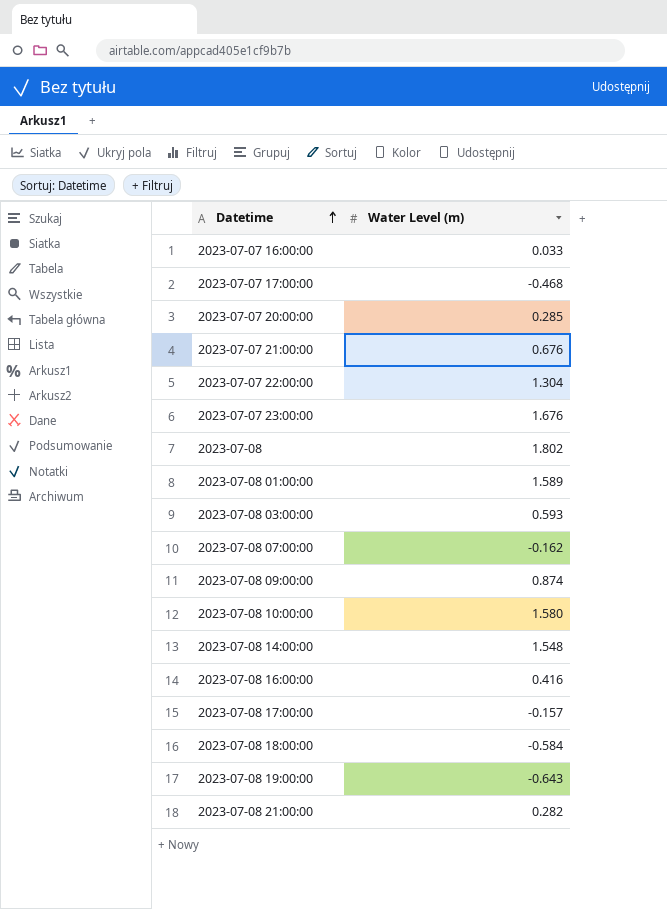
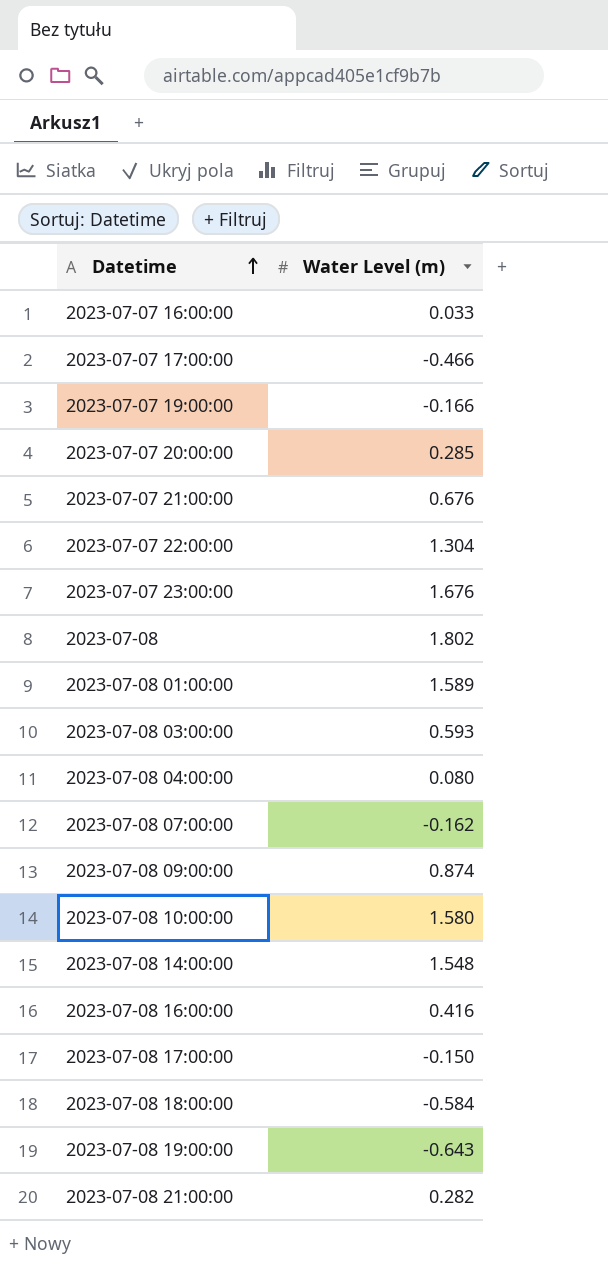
2023-07-07 17:00:00 | Water Level (m): -0.468 -> -0.466
row 2023-07-07 19:00:00: none -> -0.166
row 2023-07-08 04:00:00: none -> 0.080
2023-07-08 17:00:00 | Water Level (m): -0.157 -> -0.150

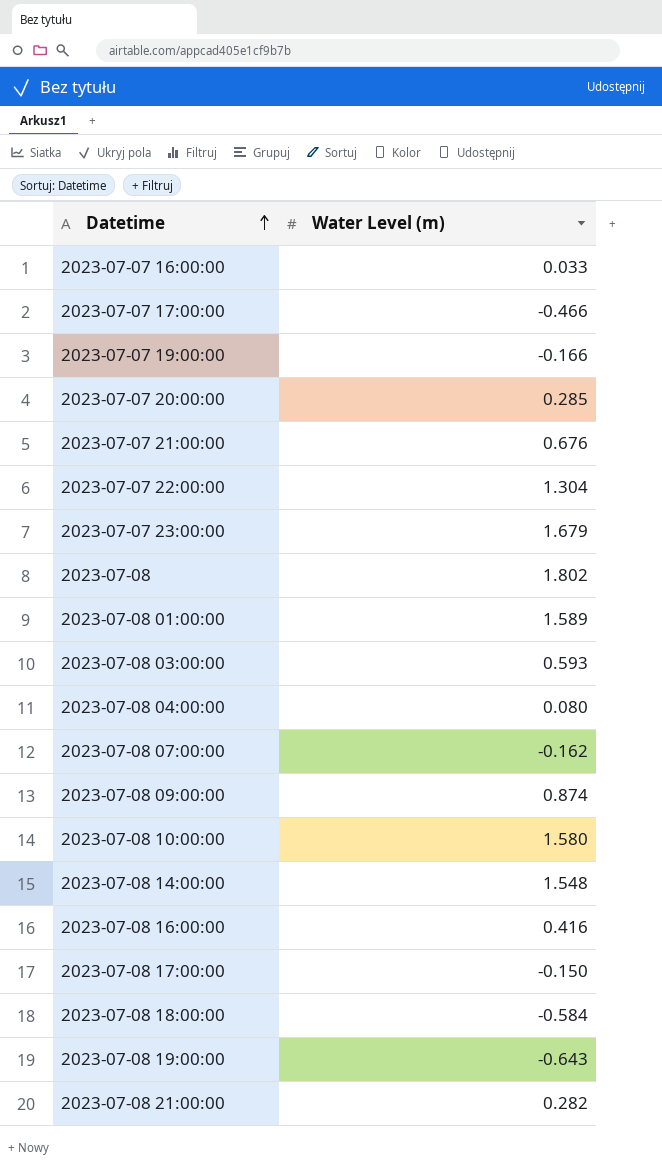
2023-07-07 23:00:00 | Water Level (m): 1.676 -> 1.679

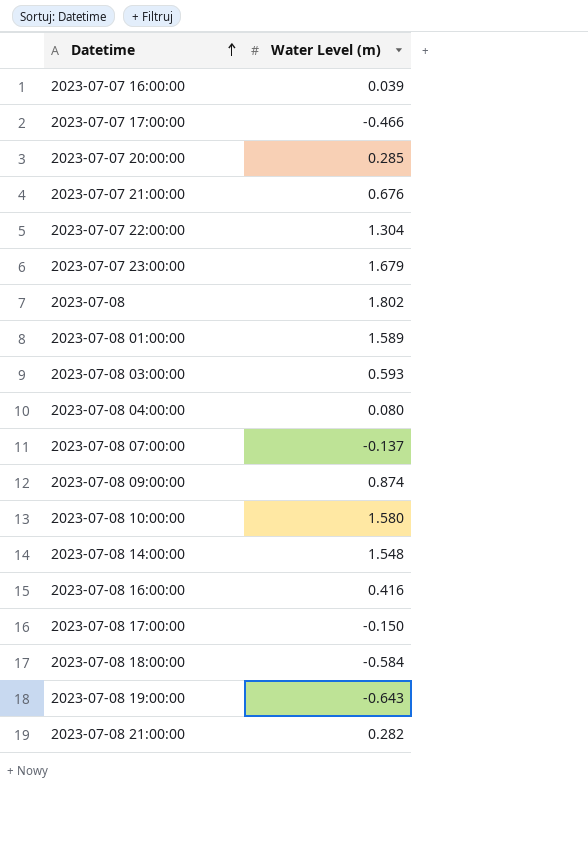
row 2023-07-07 19:00:00: -0.166 -> none
2023-07-07 16:00:00 | Water Level (m): 0.033 -> 0.039
2023-07-08 07:00:00 | Water Level (m): -0.162 -> -0.137

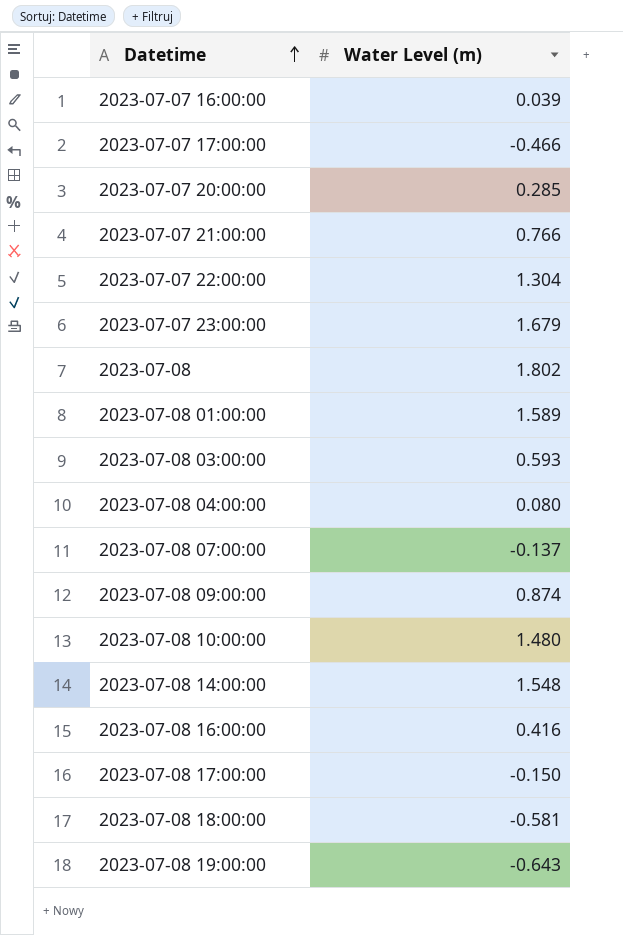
row 2023-07-08 21:00:00: 0.282 -> none
2023-07-07 21:00:00 | Water Level (m): 0.676 -> 0.766
2023-07-08 10:00:00 | Water Level (m): 1.580 -> 1.480
2023-07-08 18:00:00 | Water Level (m): -0.584 -> -0.581

